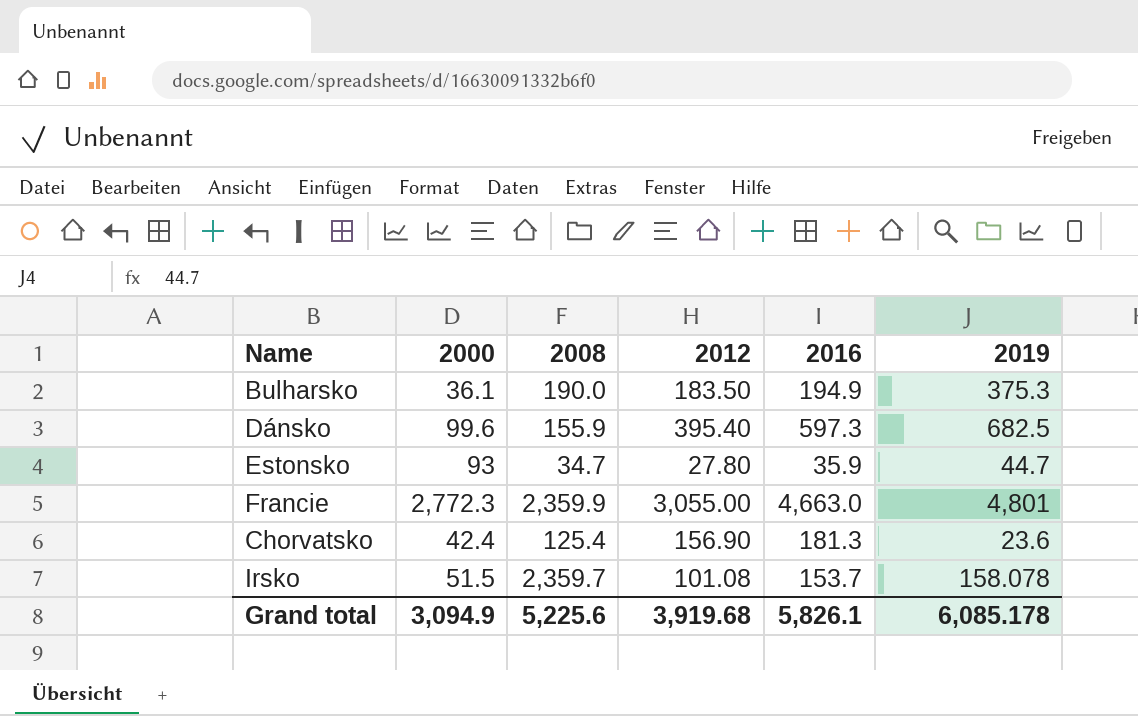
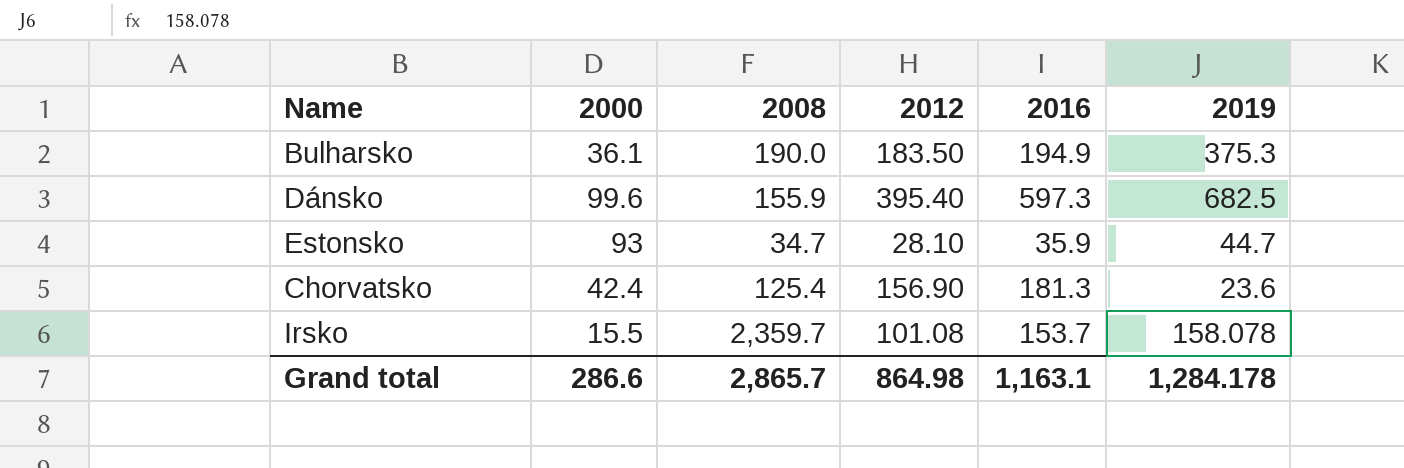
row Francie: 2,772.3 | 2,359.9 | 3,055.00 | 4,663.0 | 4,801 -> none
Estonsko | 2012: 27.80 -> 28.10
Irsko | 2000: 51.5 -> 15.5
Grand total | 2000: 3,094.9 -> 286.6
Grand total | 2008: 5,225.6 -> 2,865.7
Grand total | 2012: 3,919.68 -> 864.98
Grand total | 2016: 5,826.1 -> 1,163.1
Grand total | 2019: 6,085.178 -> 1,284.178

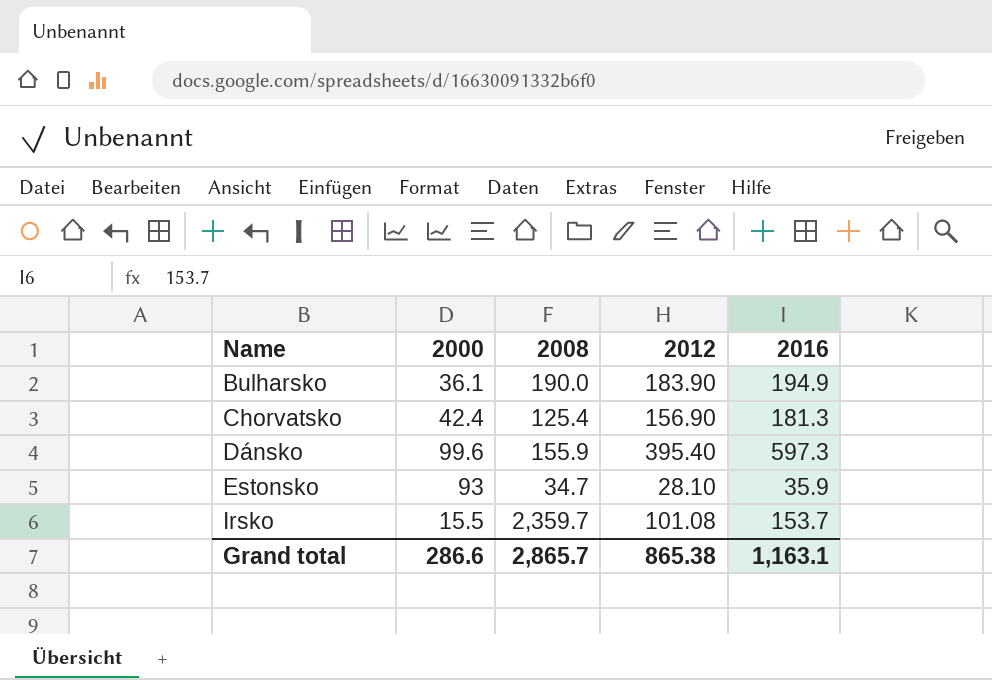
row order: none -> Name ascending
column 2019 | position: 6 -> none
Bulharsko | 2012: 183.50 -> 183.90
Grand total | 2012: 864.98 -> 865.38

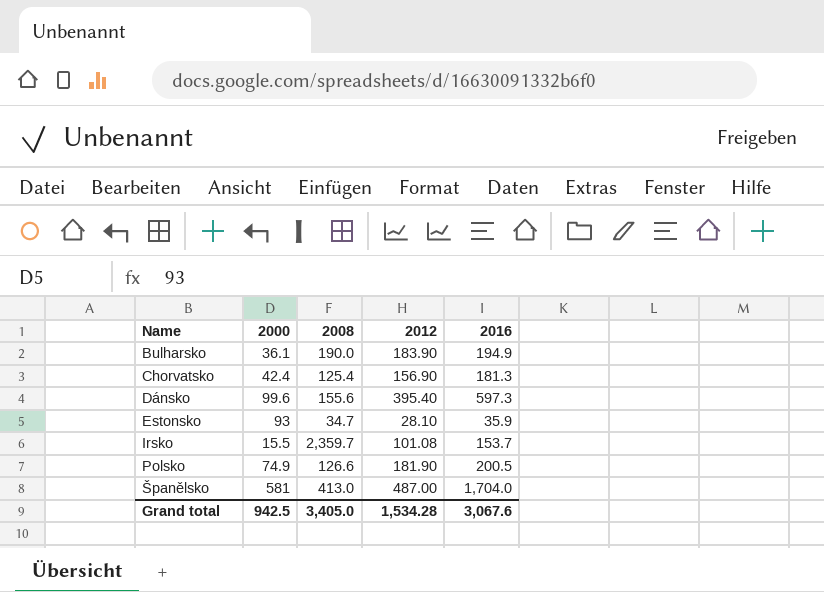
Dánsko | 2008: 155.9 -> 155.6
row Polsko: none -> 74.9 | 126.6 | 181.90 | 200.5
row Španělsko: none -> 581 | 413.0 | 487.00 | 1,704.0
Grand total | 2000: 286.6 -> 942.5
Grand total | 2008: 2,865.7 -> 3,405.0
Grand total | 2012: 865.38 -> 1,534.28
Grand total | 2016: 1,163.1 -> 3,067.6

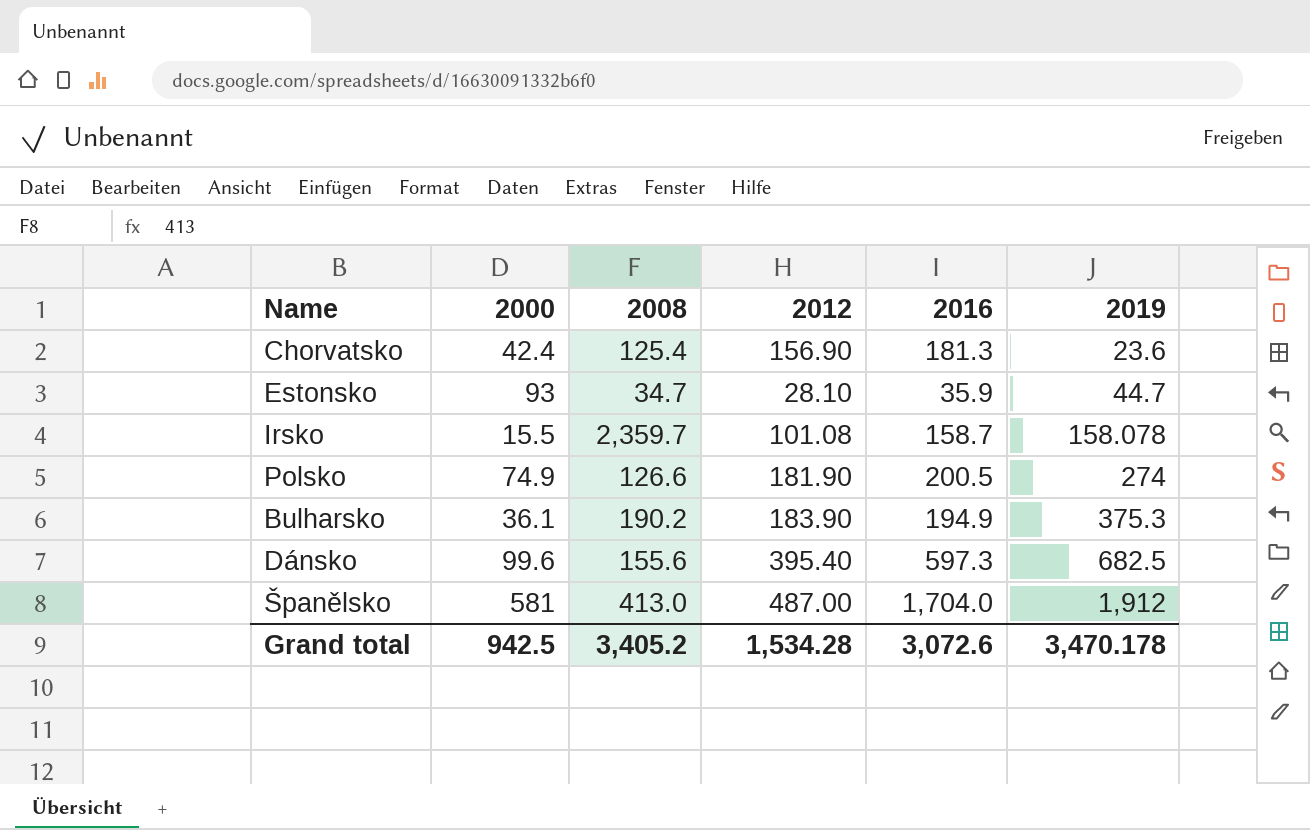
row order: Name ascending -> 2019 ascending
column 2019 | position: none -> 6
Irsko | 2016: 153.7 -> 158.7
Bulharsko | 2008: 190.0 -> 190.2
Grand total | 2008: 3,405.0 -> 3,405.2
Grand total | 2016: 3,067.6 -> 3,072.6

